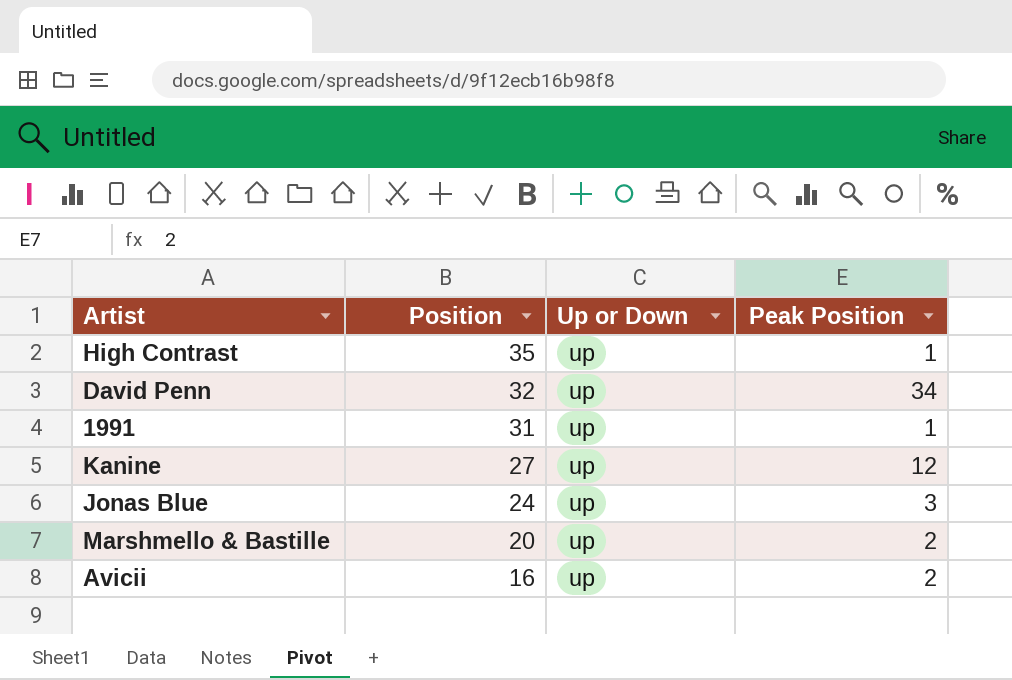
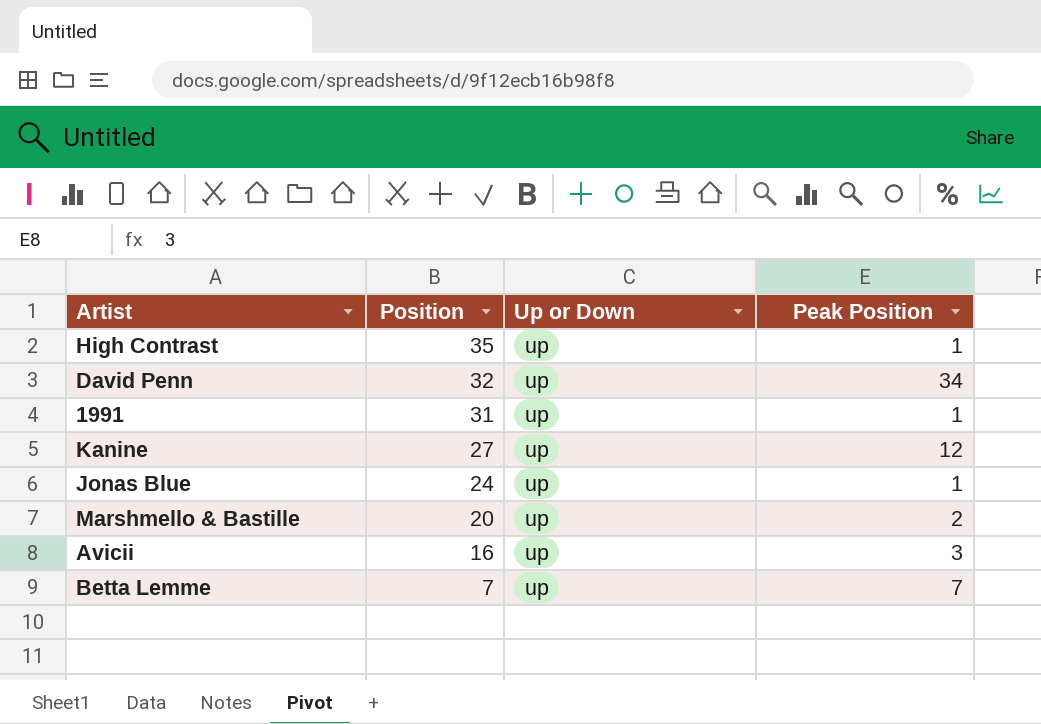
Jonas Blue | Peak Position: 3 -> 1
Avicii | Peak Position: 2 -> 3
row Betta Lemme: none -> 7 | up | 7

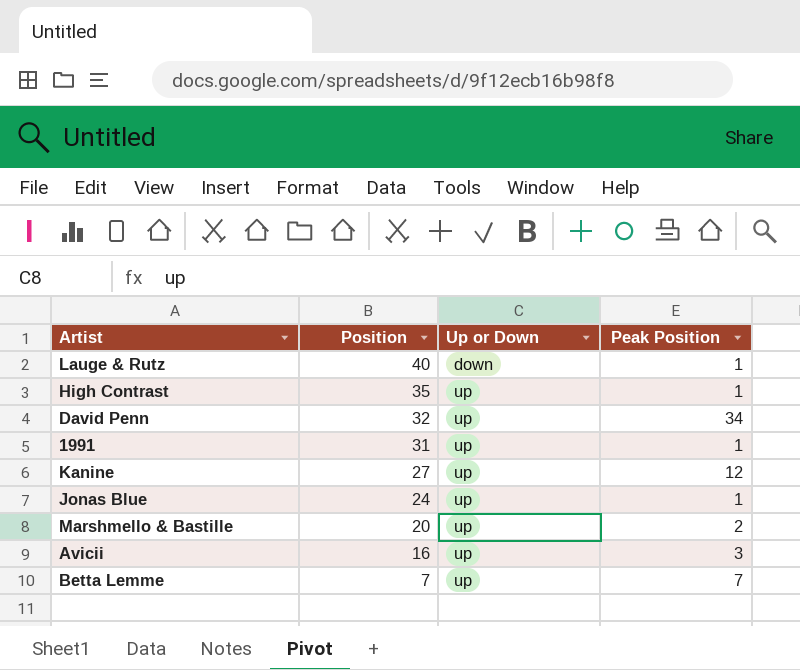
row Lauge & Rutz: none -> 40 | down | 1

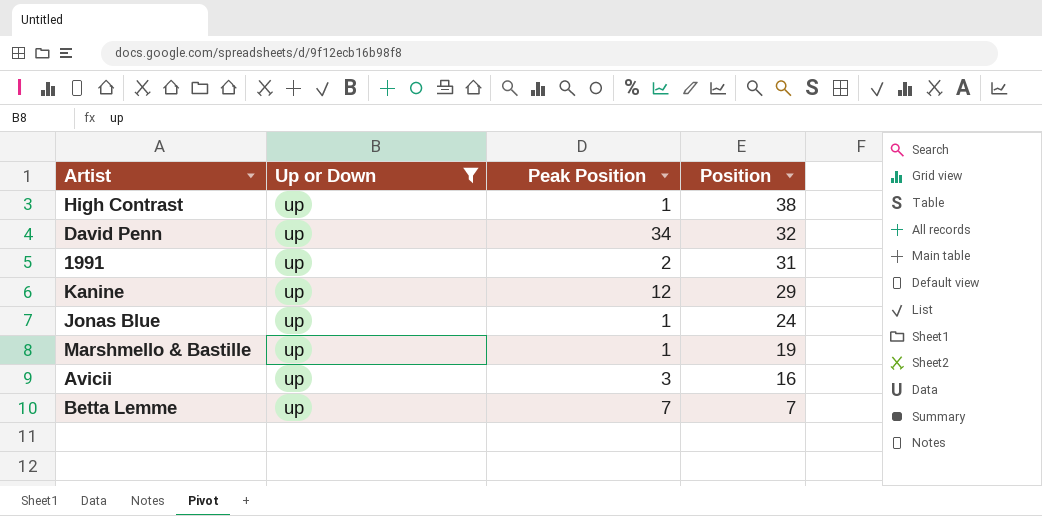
filter: none -> Up or Down = up
column Position | position: 2 -> 4
High Contrast | Position: 35 -> 38
1991 | Peak Position: 1 -> 2
Kanine | Position: 27 -> 29
Marshmello & Bastille | Peak Position: 2 -> 1
Marshmello & Bastille | Position: 20 -> 19

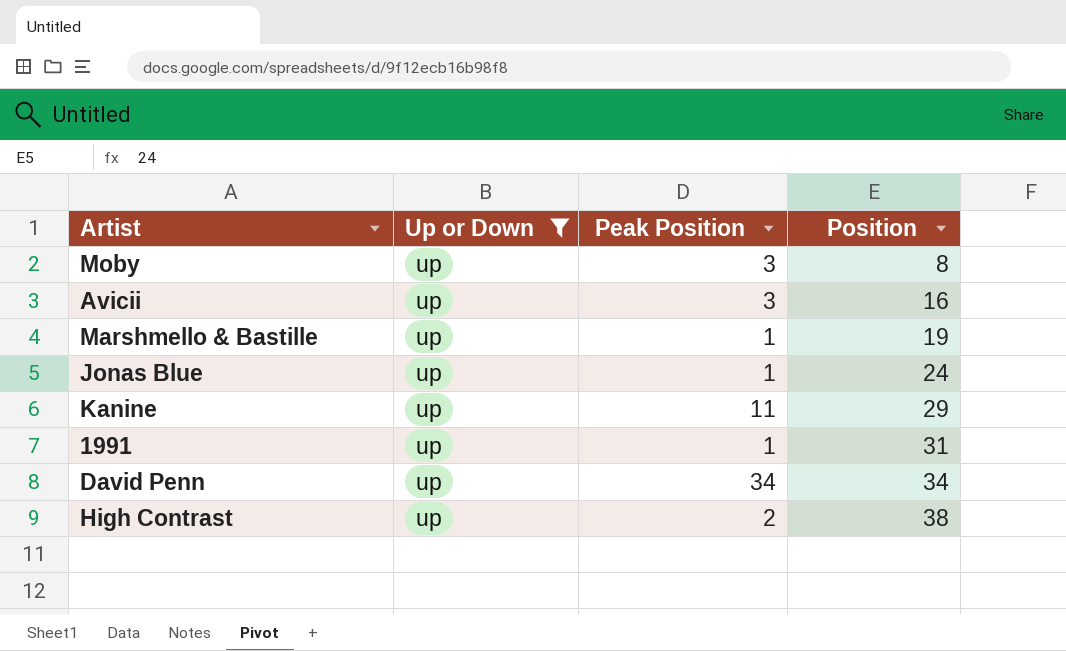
row order: Position descending -> Position ascending
row Betta Lemme: up | 7 | 7 -> none
row Moby: none -> up | 3 | 8
Kanine | Peak Position: 12 -> 11
1991 | Peak Position: 2 -> 1
David Penn | Position: 32 -> 34
High Contrast | Peak Position: 1 -> 2

